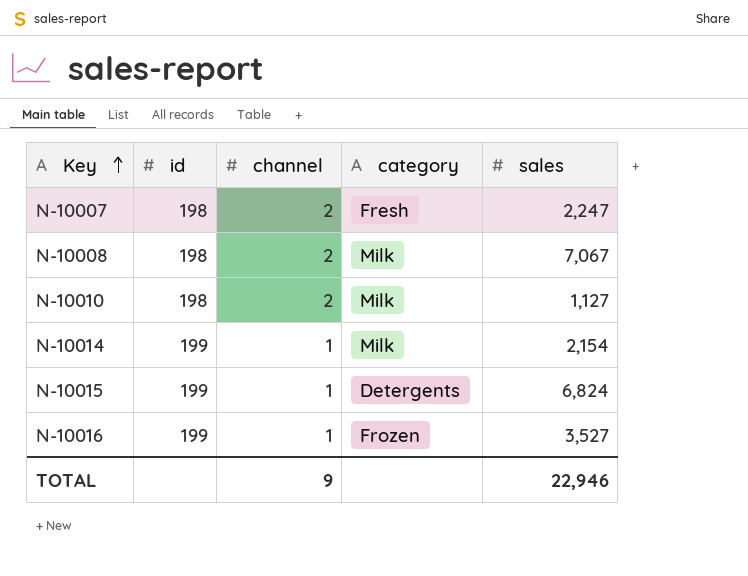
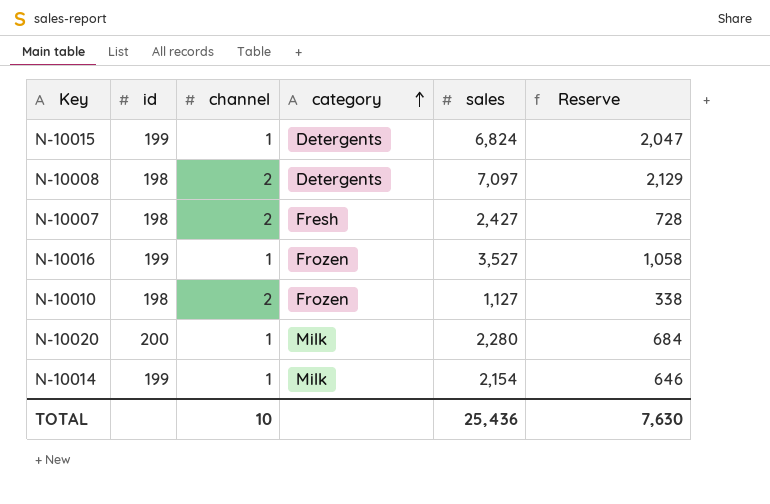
row order: Key ascending -> category ascending
column Reserve | formula: none -> [sales] * 0.3
N-10008 | category: Milk -> Detergents
N-10008 | sales: 7,067 -> 7,097
N-10007 | sales: 2,247 -> 2,427
N-10010 | category: Milk -> Frozen
row N-10020: none -> 200 | 1 | Milk | 2,280 | 684
TOTAL | channel: 9 -> 10
TOTAL | sales: 22,946 -> 25,436

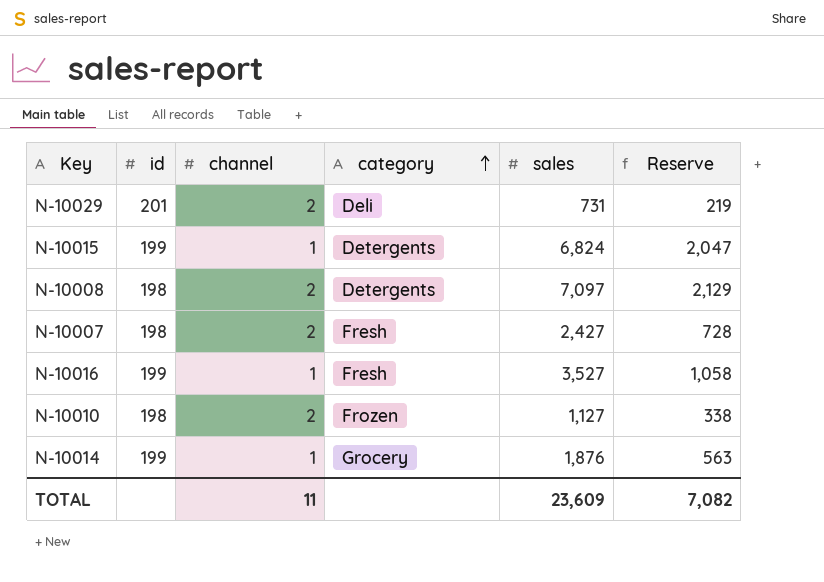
row N-10020: 200 | 1 | Milk | 2,280 | 684 -> none
row N-10029: none -> 201 | 2 | Deli | 731 | 219
N-10016 | category: Frozen -> Fresh
N-10014 | category: Milk -> Grocery
N-10014 | sales: 2,154 -> 1,876
N-10014 | Reserve: 646 -> 563
TOTAL | channel: 10 -> 11
TOTAL | sales: 25,436 -> 23,609
TOTAL | Reserve: 7,630 -> 7,082

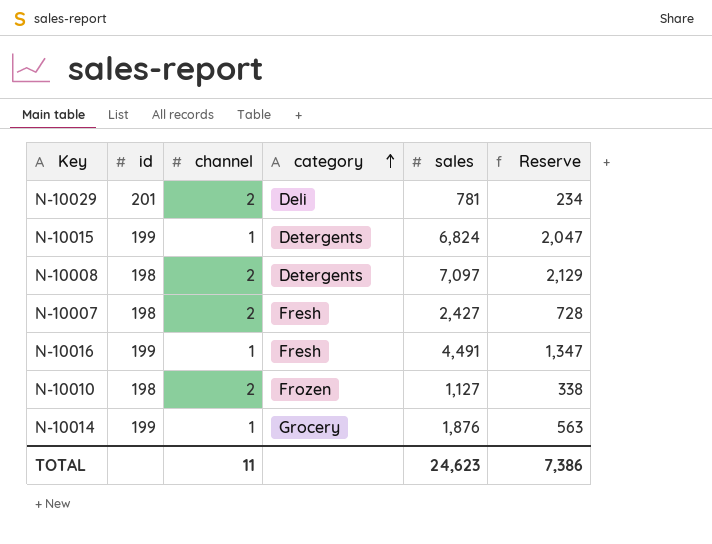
N-10029 | sales: 731 -> 781
N-10029 | Reserve: 219 -> 234
N-10016 | sales: 3,527 -> 4,491
N-10016 | Reserve: 1,058 -> 1,347
TOTAL | sales: 23,609 -> 24,623
TOTAL | Reserve: 7,082 -> 7,386

